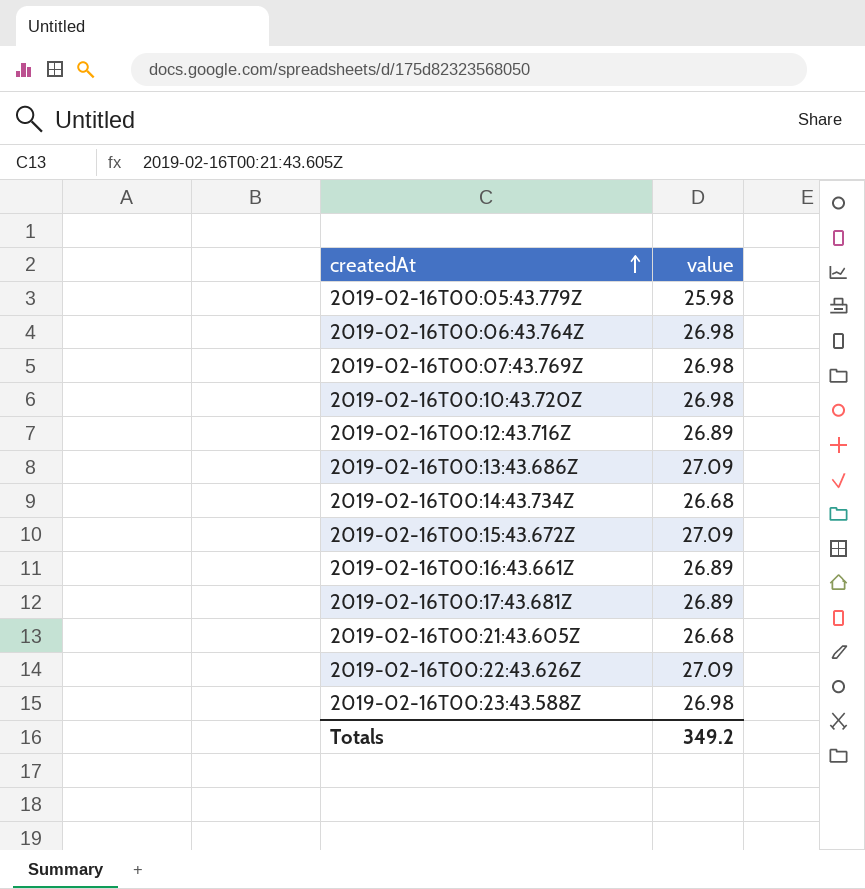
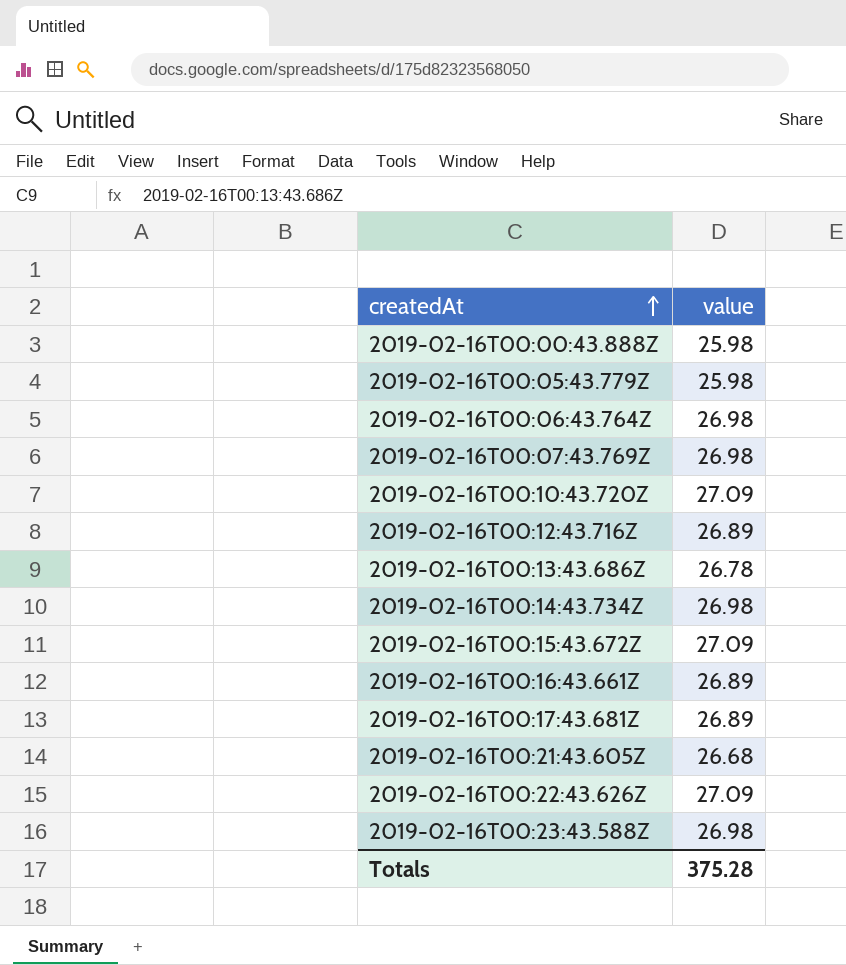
row 2019-02-16T00:00:43.888Z: none -> 25.98
2019-02-16T00:10:43.720Z | value: 26.98 -> 27.09
2019-02-16T00:13:43.686Z | value: 27.09 -> 26.78
2019-02-16T00:14:43.734Z | value: 26.68 -> 26.98
Totals | value: 349.2 -> 375.28

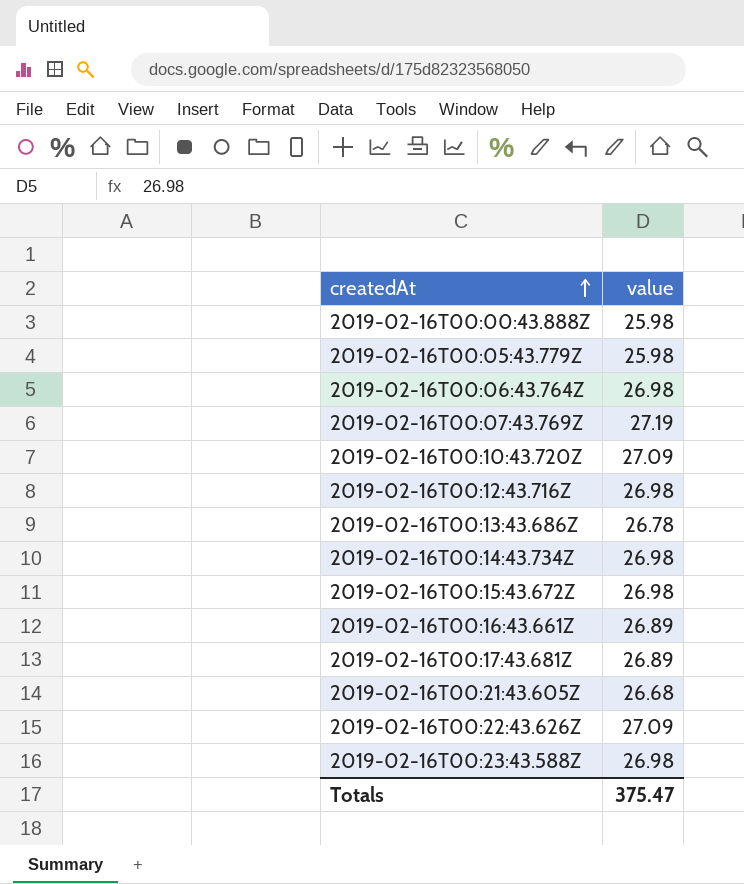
2019-02-16T00:07:43.769Z | value: 26.98 -> 27.19
2019-02-16T00:12:43.716Z | value: 26.89 -> 26.98
2019-02-16T00:15:43.672Z | value: 27.09 -> 26.98
Totals | value: 375.28 -> 375.47

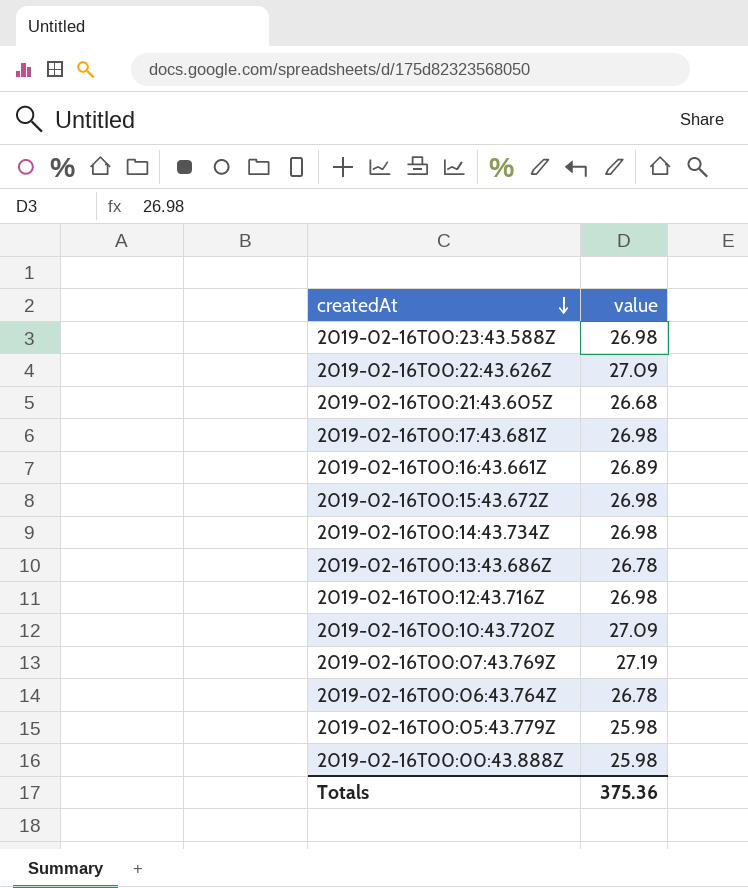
row order: createdAt ascending -> createdAt descending
2019-02-16T00:17:43.681Z | value: 26.89 -> 26.98
2019-02-16T00:06:43.764Z | value: 26.98 -> 26.78
Totals | value: 375.47 -> 375.36

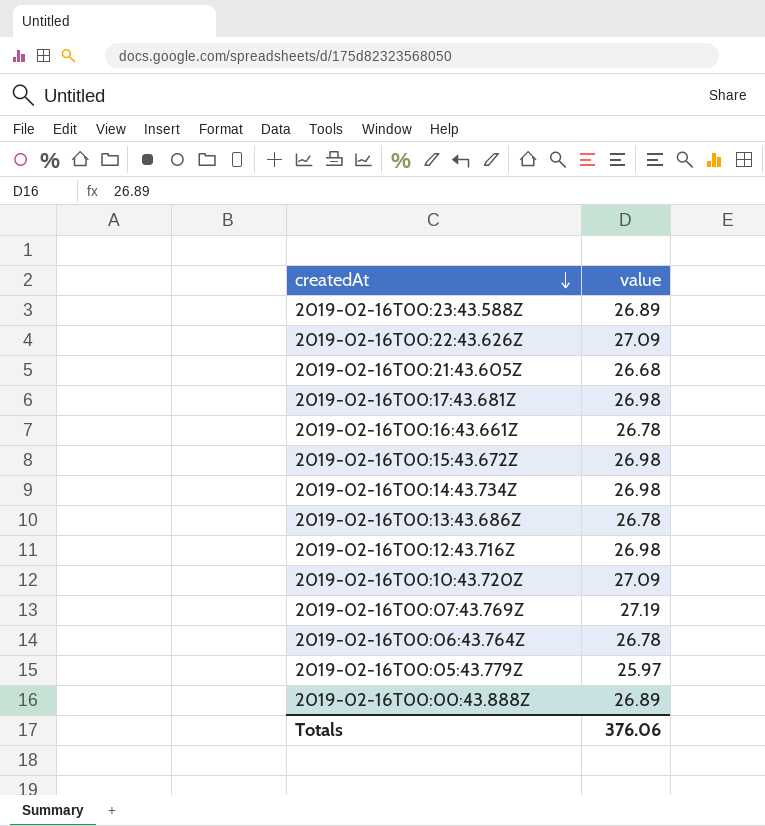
2019-02-16T00:23:43.588Z | value: 26.98 -> 26.89
2019-02-16T00:16:43.661Z | value: 26.89 -> 26.78
2019-02-16T00:05:43.779Z | value: 25.98 -> 25.97
2019-02-16T00:00:43.888Z | value: 25.98 -> 26.89
Totals | value: 375.36 -> 376.06

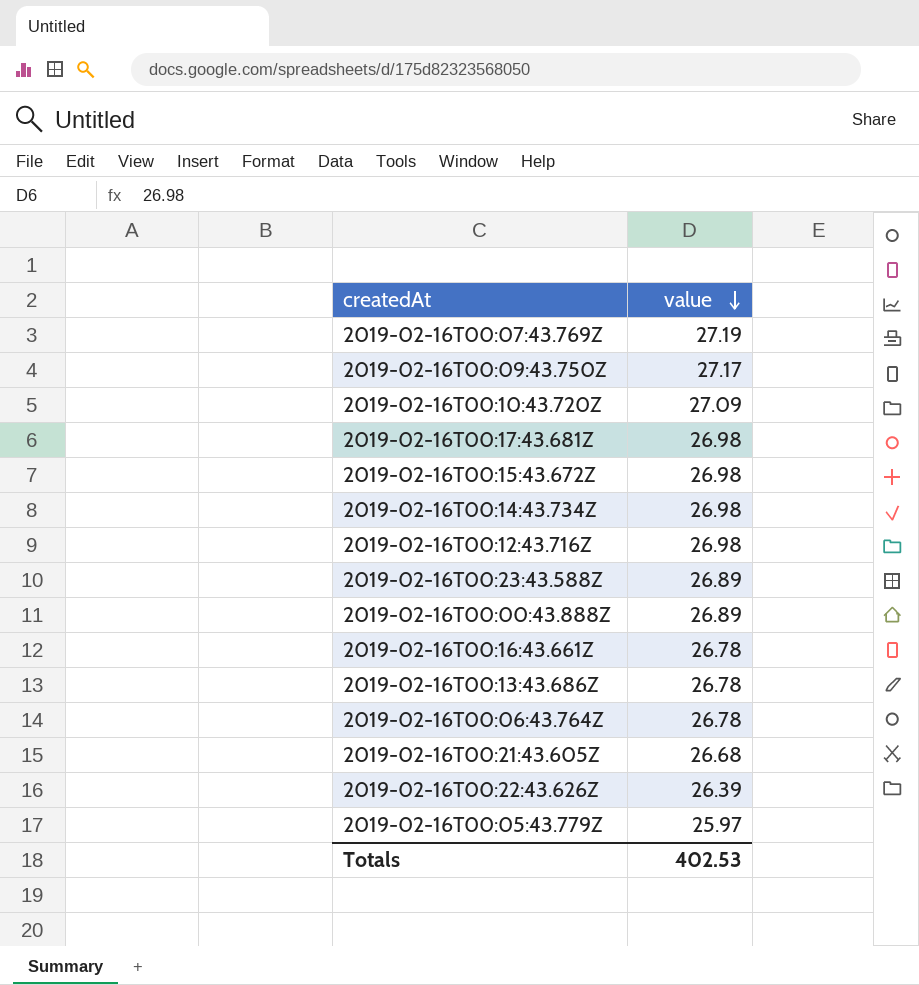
row order: createdAt descending -> value descending
row 2019-02-16T00:09:43.750Z: none -> 27.17
2019-02-16T00:22:43.626Z | value: 27.09 -> 26.39
Totals | value: 376.06 -> 402.53

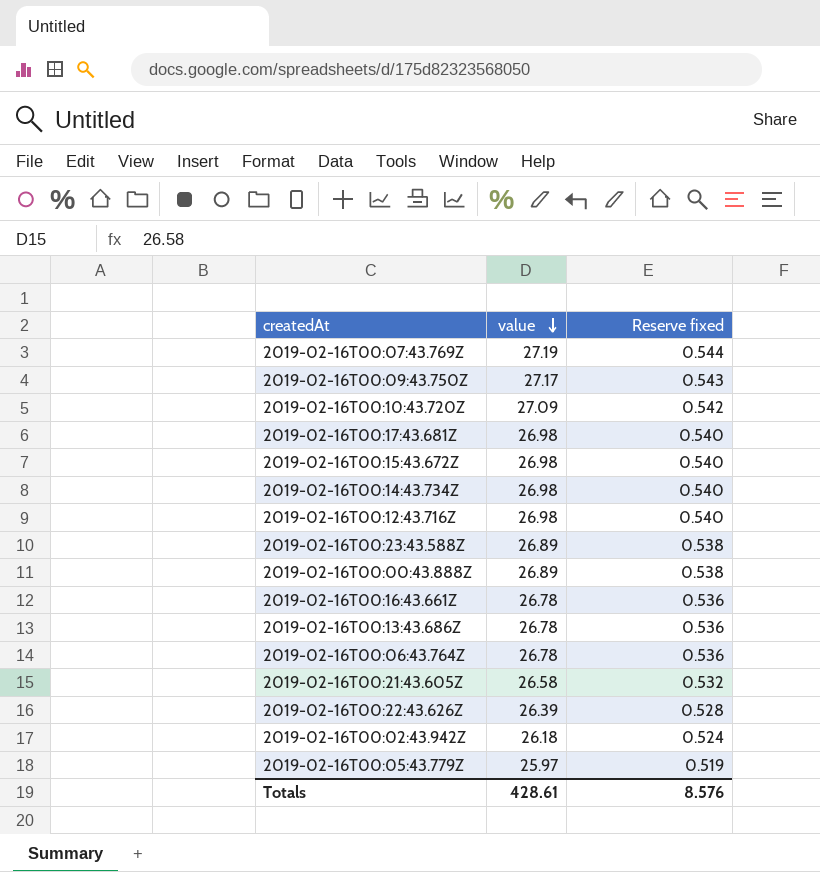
column Reserve fixed | formula: none -> [value] * 0.02
2019-02-16T00:21:43.605Z | value: 26.68 -> 26.58
row 2019-02-16T00:02:43.942Z: none -> 26.18 | 0.524
Totals | value: 402.53 -> 428.61

